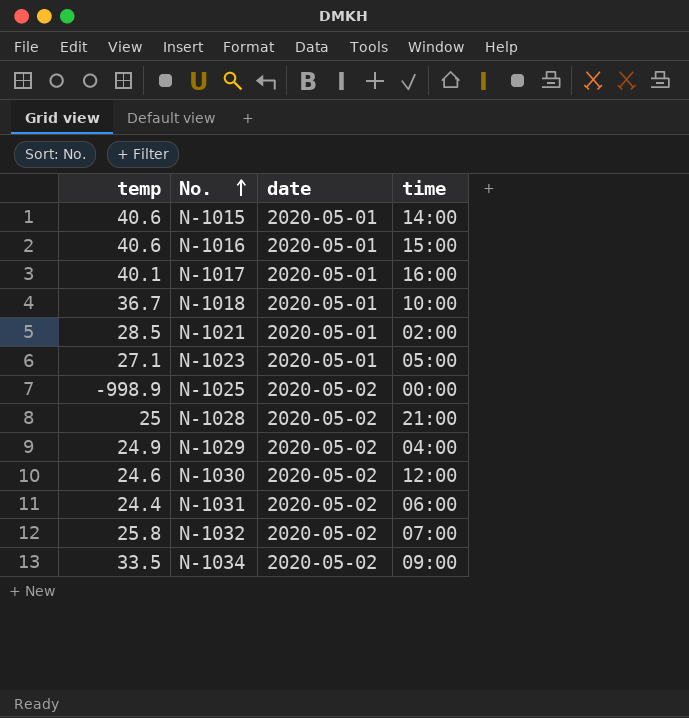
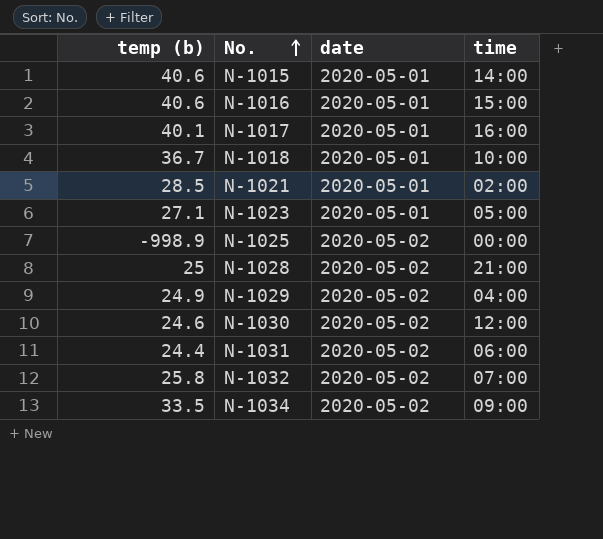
column name: temp -> temp (b)

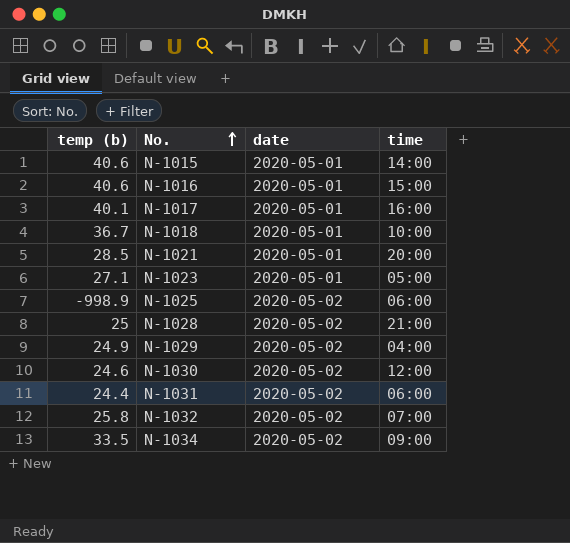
N-1021 | time: 02:00 -> 20:00
N-1025 | time: 00:00 -> 06:00

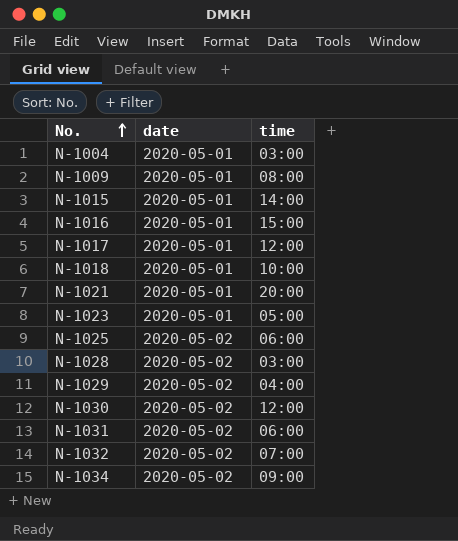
column temp (b) | position: 1 -> none
row N-1004: none -> 2020-05-01 | 03:00
row N-1009: none -> 2020-05-01 | 08:00
N-1017 | time: 16:00 -> 12:00
N-1028 | time: 21:00 -> 03:00

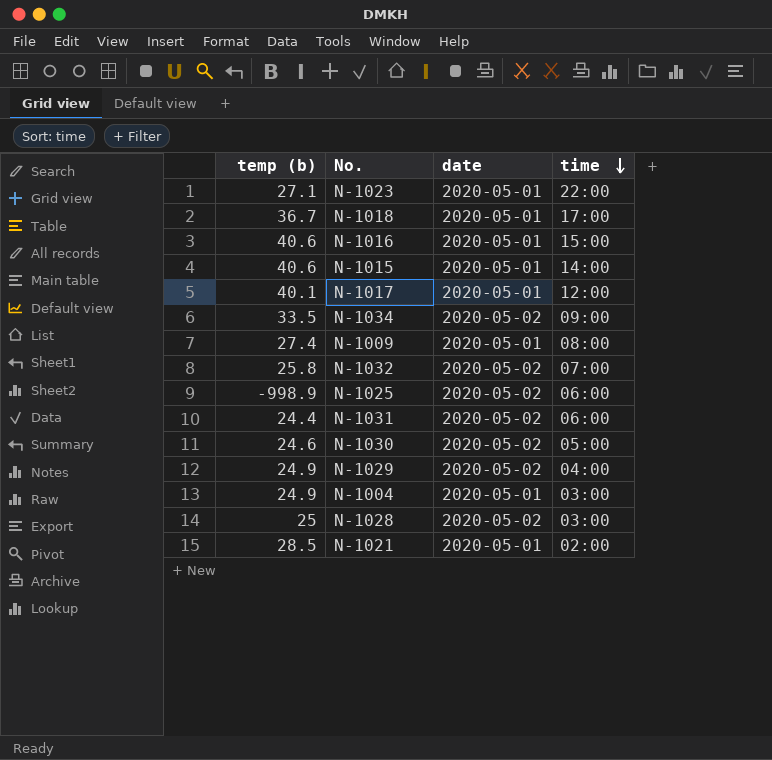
row order: No. ascending -> time descending
column temp (b) | position: none -> 1
N-1023 | time: 05:00 -> 22:00
N-1018 | time: 10:00 -> 17:00
N-1030 | time: 12:00 -> 05:00
N-1021 | time: 20:00 -> 02:00

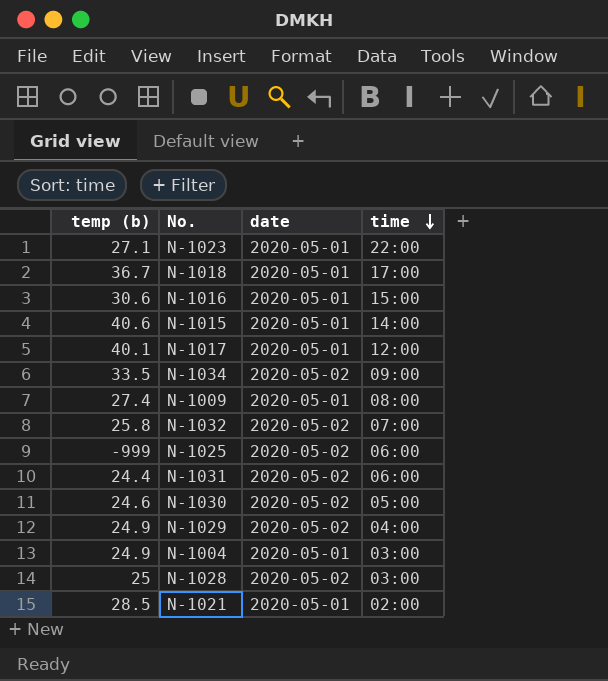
N-1016 | temp (b): 40.6 -> 30.6
N-1025 | temp (b): -998.9 -> -999

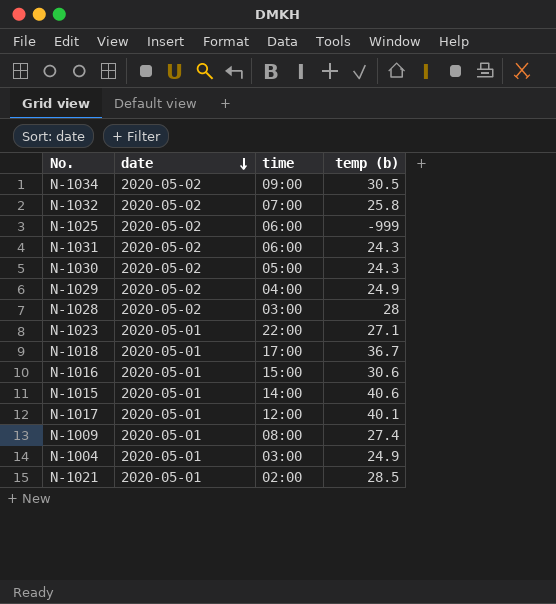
row order: time descending -> date descending
column temp (b) | position: 1 -> 4
N-1034 | temp (b): 33.5 -> 30.5
N-1031 | temp (b): 24.4 -> 24.3
N-1030 | temp (b): 24.6 -> 24.3
N-1028 | temp (b): 25 -> 28

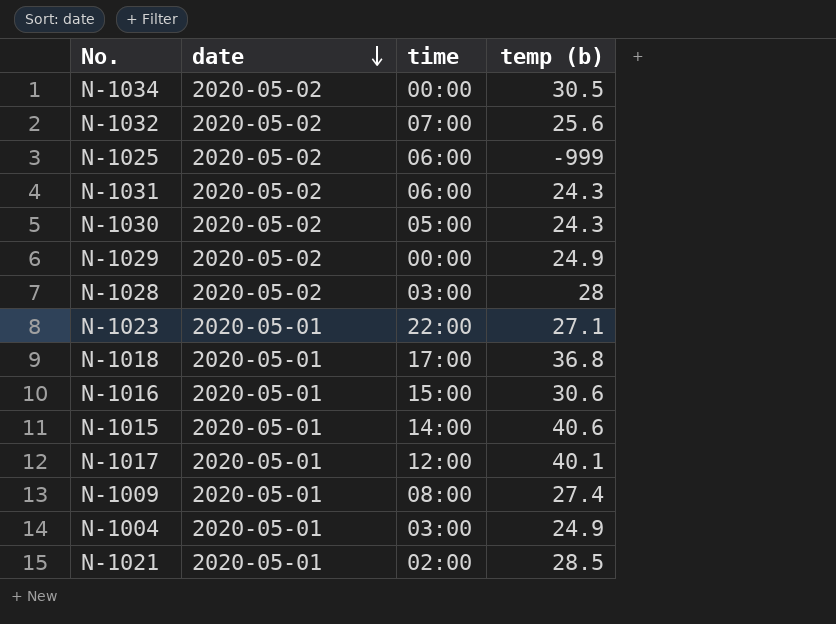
N-1034 | time: 09:00 -> 00:00
N-1032 | temp (b): 25.8 -> 25.6
N-1029 | time: 04:00 -> 00:00
N-1018 | temp (b): 36.7 -> 36.8

